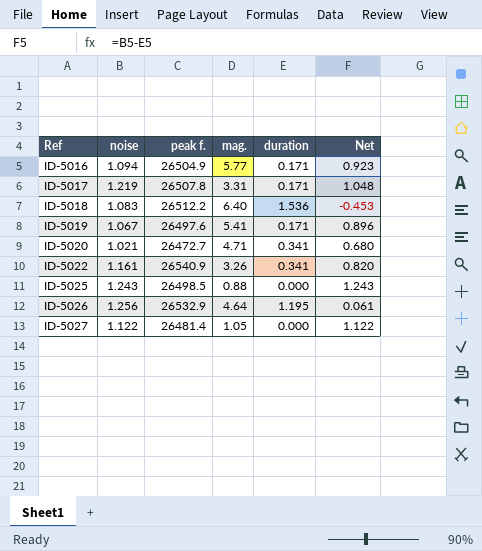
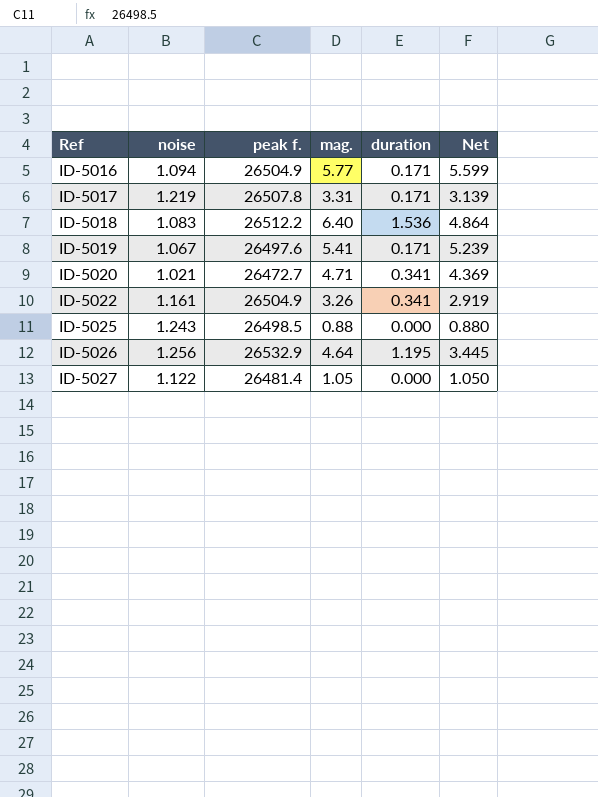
column Net | formula: [noise] - [duration] -> [mag.] - [duration]
ID-5022 | peak f.: 26540.9 -> 26504.9

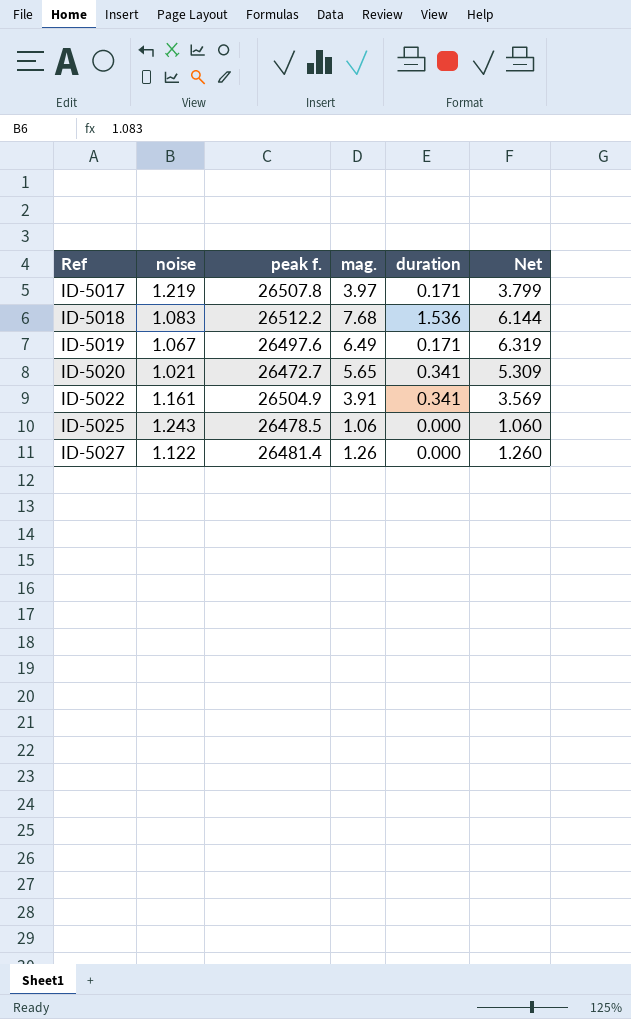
row ID-5016: 1.094 | 26504.9 | 5.77 | 0.171 | 5.599 -> none
row ID-5026: 1.256 | 26532.9 | 4.64 | 1.195 | 3.445 -> none
ID-5017 | mag.: 3.31 -> 3.97
ID-5017 | Net: 3.139 -> 3.799
ID-5018 | mag.: 6.40 -> 7.68
ID-5018 | Net: 4.864 -> 6.144
ID-5019 | mag.: 5.41 -> 6.49
ID-5019 | Net: 5.239 -> 6.319
ID-5020 | mag.: 4.71 -> 5.65
ID-5020 | Net: 4.369 -> 5.309
ID-5022 | mag.: 3.26 -> 3.91
ID-5022 | Net: 2.919 -> 3.569
ID-5025 | peak f.: 26498.5 -> 26478.5
ID-5025 | mag.: 0.88 -> 1.06
ID-5025 | Net: 0.880 -> 1.060
ID-5027 | mag.: 1.05 -> 1.26
ID-5027 | Net: 1.050 -> 1.260

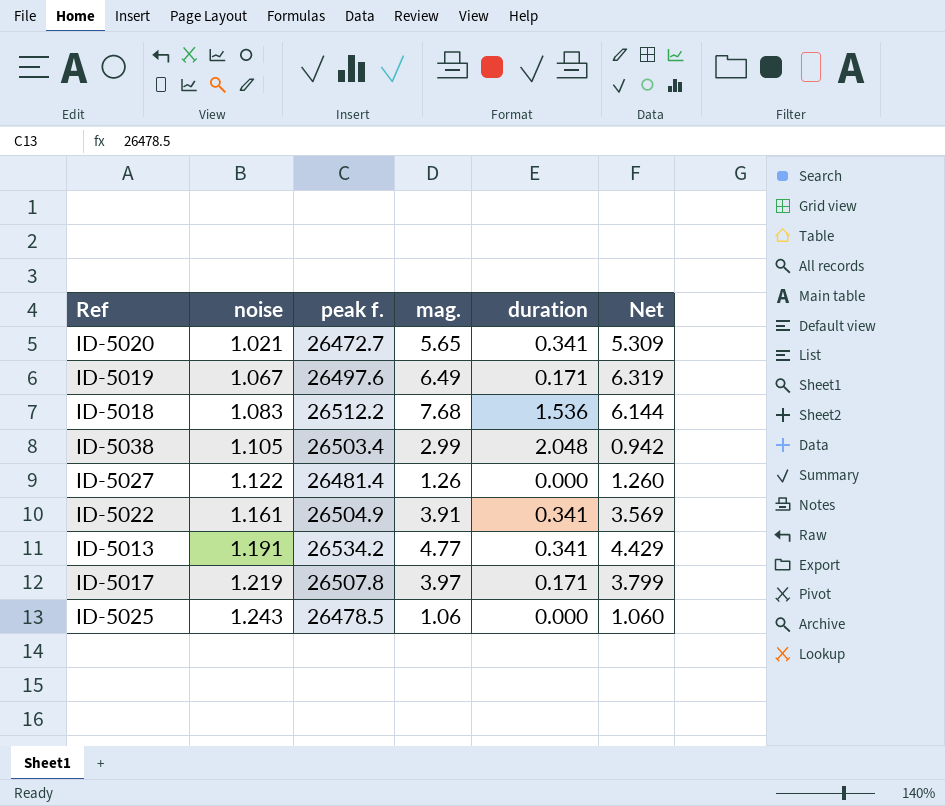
row order: Ref ascending -> noise ascending
row ID-5038: none -> 1.105 | 26503.4 | 2.99 | 2.048 | 0.942
row ID-5013: none -> 1.191 | 26534.2 | 4.77 | 0.341 | 4.429

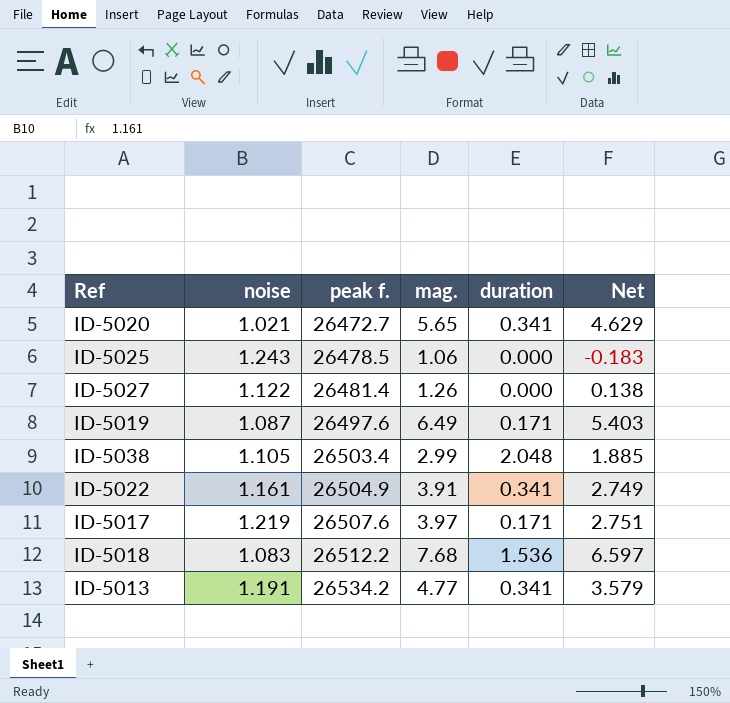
row order: noise ascending -> peak f. ascending
column Net | formula: [mag.] - [duration] -> [mag.] - [noise]
ID-5019 | noise: 1.067 -> 1.087
ID-5017 | peak f.: 26507.8 -> 26507.6

